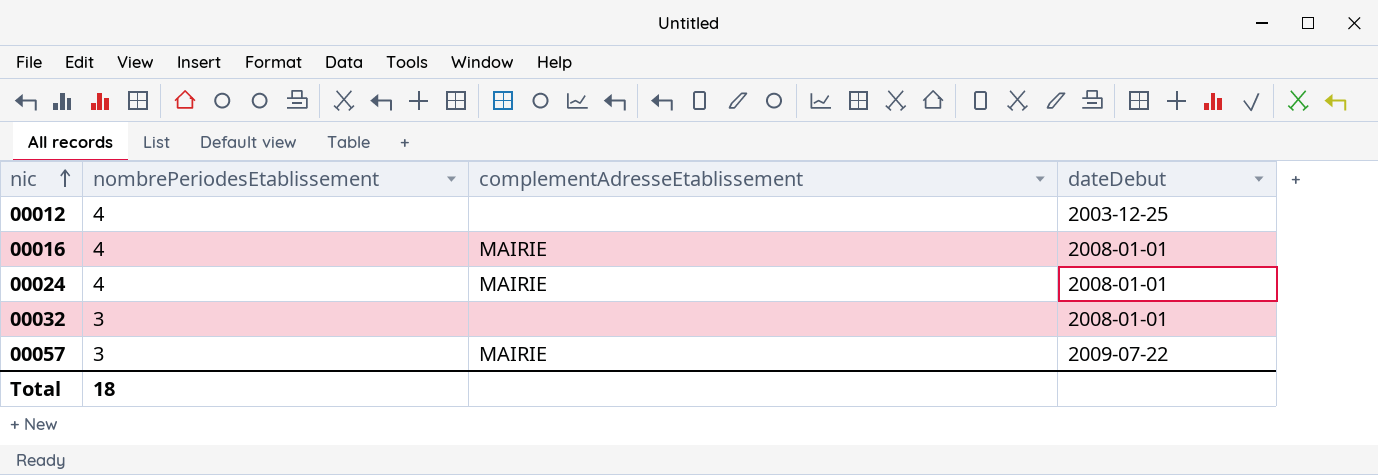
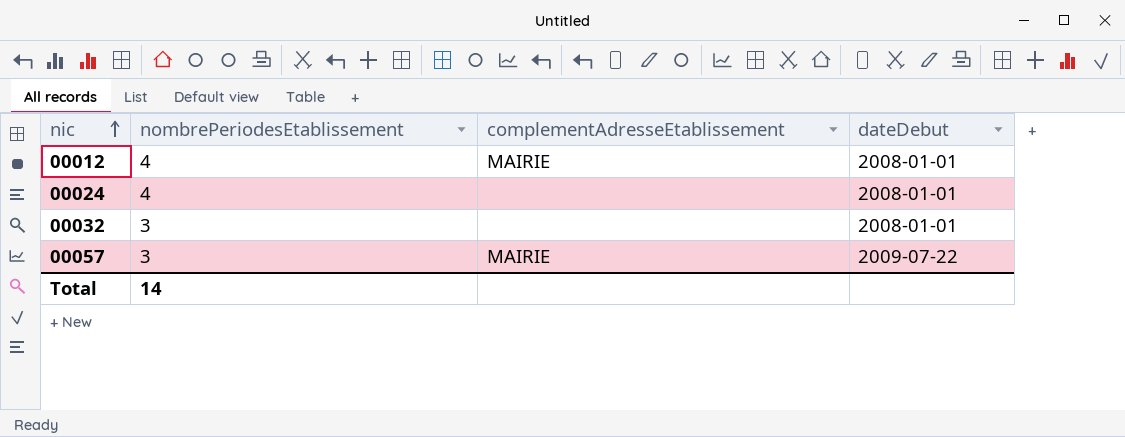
row 00016: 4 | MAIRIE | 2008-01-01 -> none
00012 | complementAdresseEtablissement: none -> MAIRIE
00012 | dateDebut: 2003-12-25 -> 2008-01-01
00024 | complementAdresseEtablissement: MAIRIE -> none
Total | nombrePeriodesEtablissement: 18 -> 14

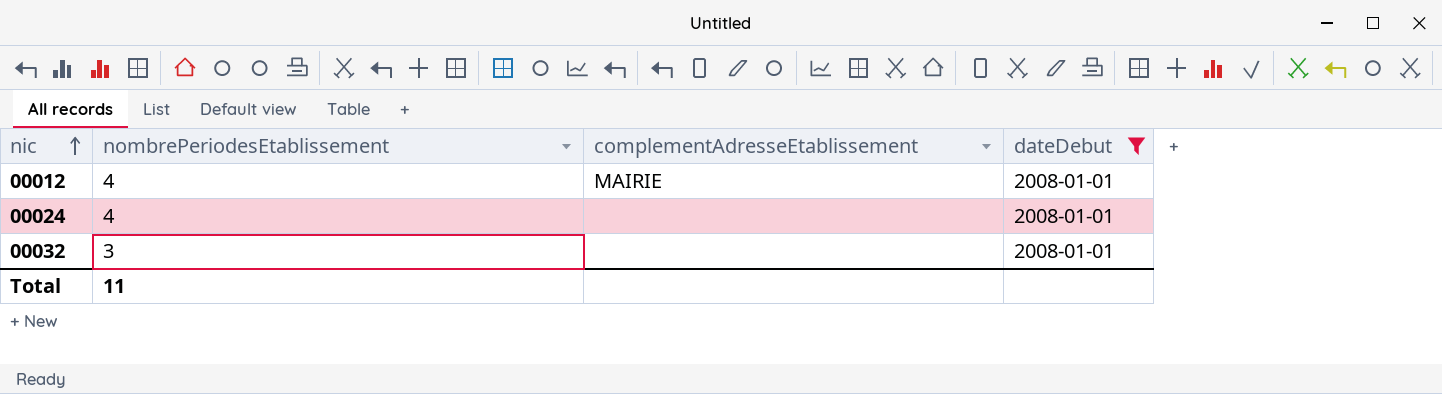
filter: none -> dateDebut = 2008-01-01
Total | nombrePeriodesEtablissement: 14 -> 11

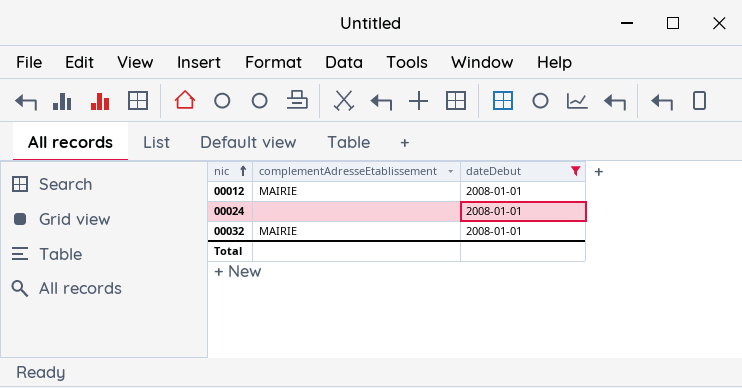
column nombrePeriodesEtablissement | position: 2 -> none
00032 | complementAdresseEtablissement: none -> MAIRIE

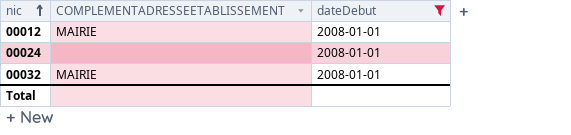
column name: complementAdresseEtablissement -> COMPLEMENTADRESSEETABLISSEMENT

